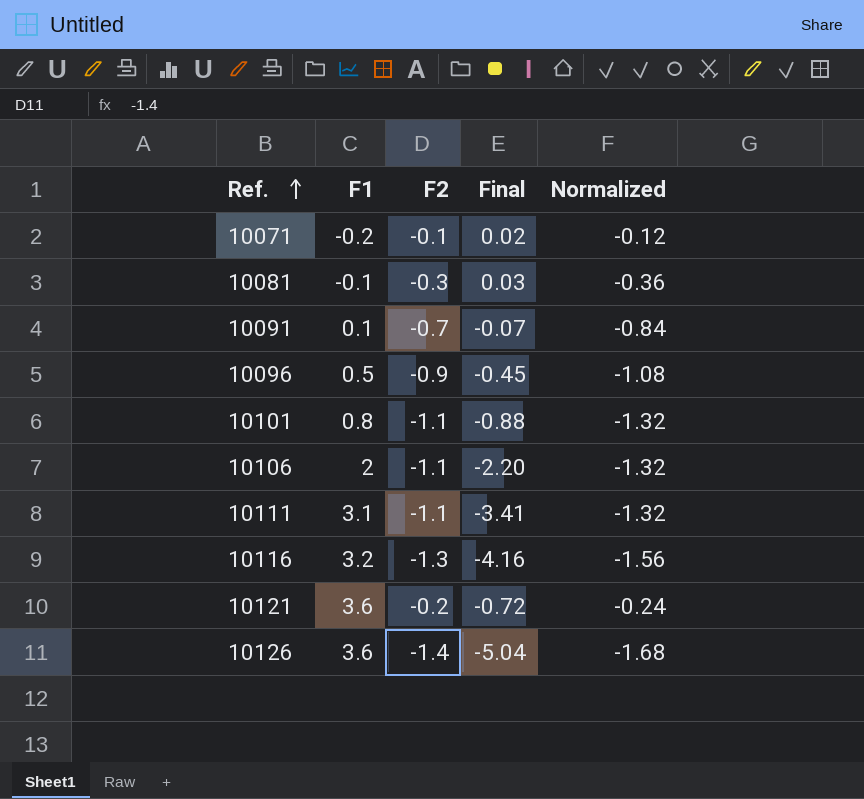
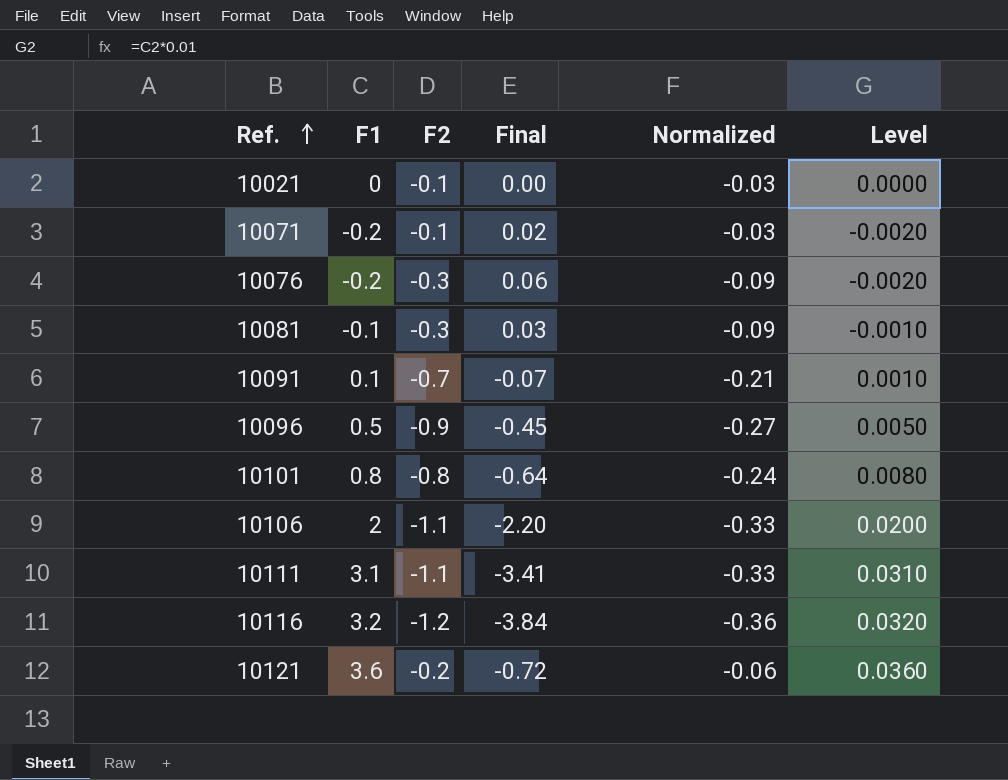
column Normalized | formula: [F2] * 1.2 -> [F2] * 0.3
column Level | formula: none -> [F1] * 0.01
row 10126: 3.6 | -1.4 | -5.04 | -1.68 -> none
row 10021: none -> 0 | -0.1 | 0.00 | -0.03 | 0.0000
row 10076: none -> -0.2 | -0.3 | 0.06 | -0.09 | -0.0020
10101 | F2: -1.1 -> -0.8
10101 | Final: -0.88 -> -0.64
10116 | F2: -1.3 -> -1.2
10116 | Final: -4.16 -> -3.84

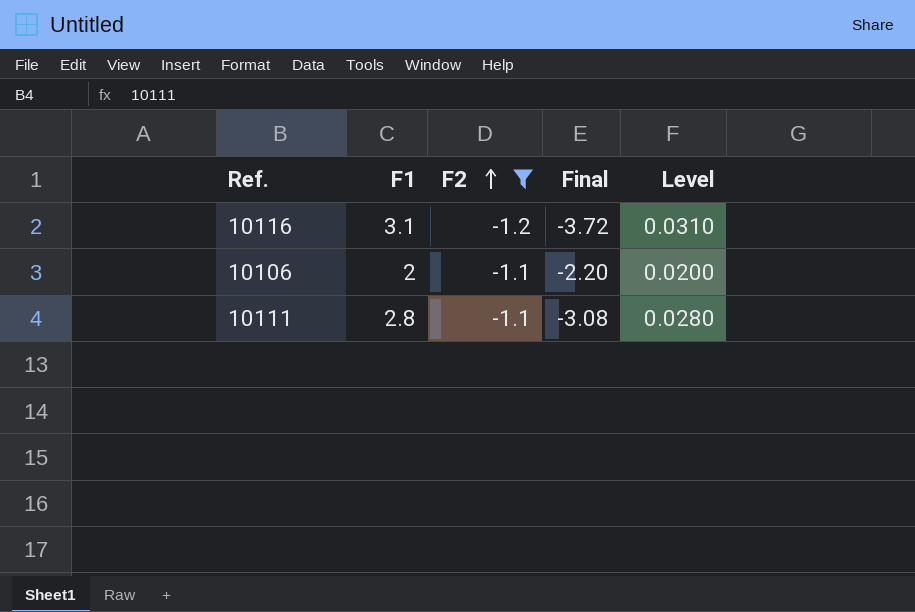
filter: none -> F2 <= -1.1
row order: Ref. ascending -> F2 ascending
column Normalized | formula: [F2] * 0.3 -> none
10116 | F1: 3.2 -> 3.1
10116 | Final: -3.84 -> -3.72
10116 | Level: 0.0320 -> 0.0310
10111 | F1: 3.1 -> 2.8
10111 | Final: -3.41 -> -3.08
10111 | Level: 0.0310 -> 0.0280

